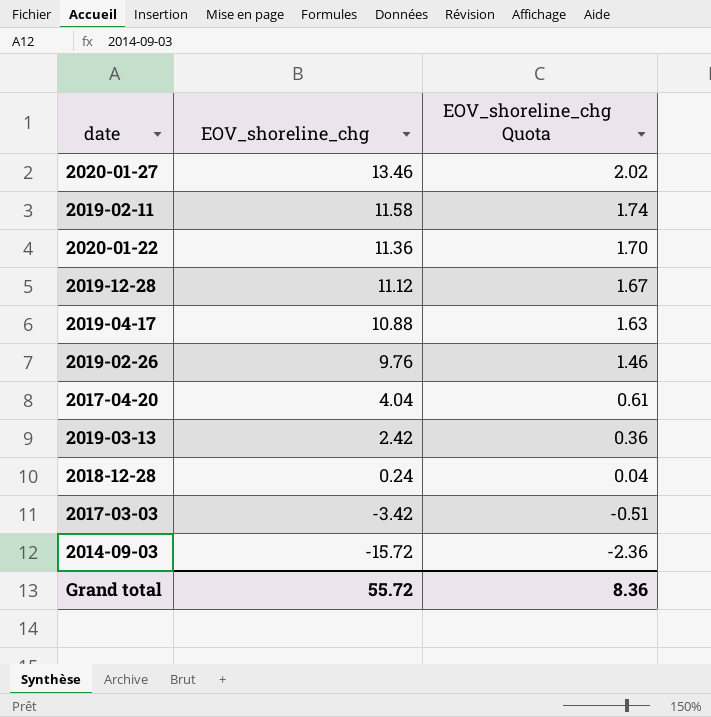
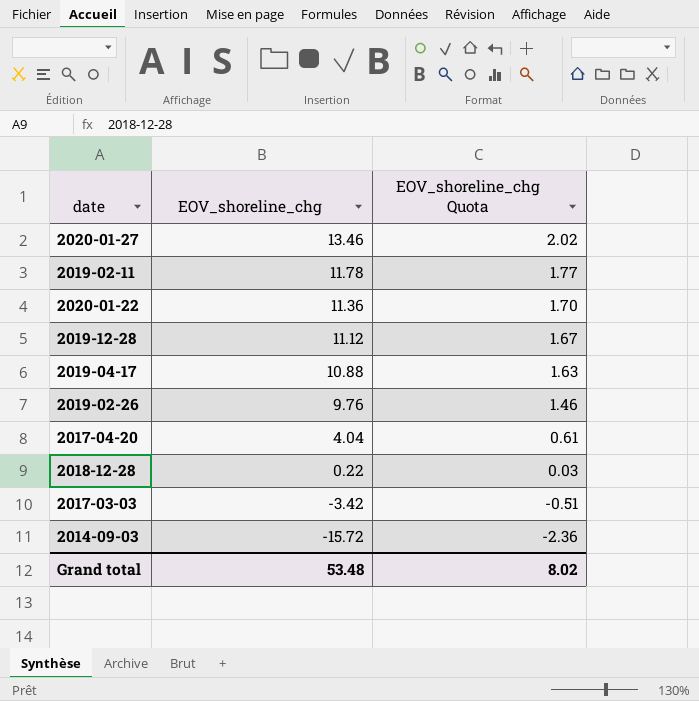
row 2019-03-13: 2.42 | 0.36 -> none
2019-02-11 | EOV_shoreline_chg: 11.58 -> 11.78
2019-02-11 | EOV_shoreline_chg Quota: 1.74 -> 1.77
2018-12-28 | EOV_shoreline_chg: 0.24 -> 0.22
2018-12-28 | EOV_shoreline_chg Quota: 0.04 -> 0.03
Grand total | EOV_shoreline_chg: 55.72 -> 53.48
Grand total | EOV_shoreline_chg Quota: 8.36 -> 8.02

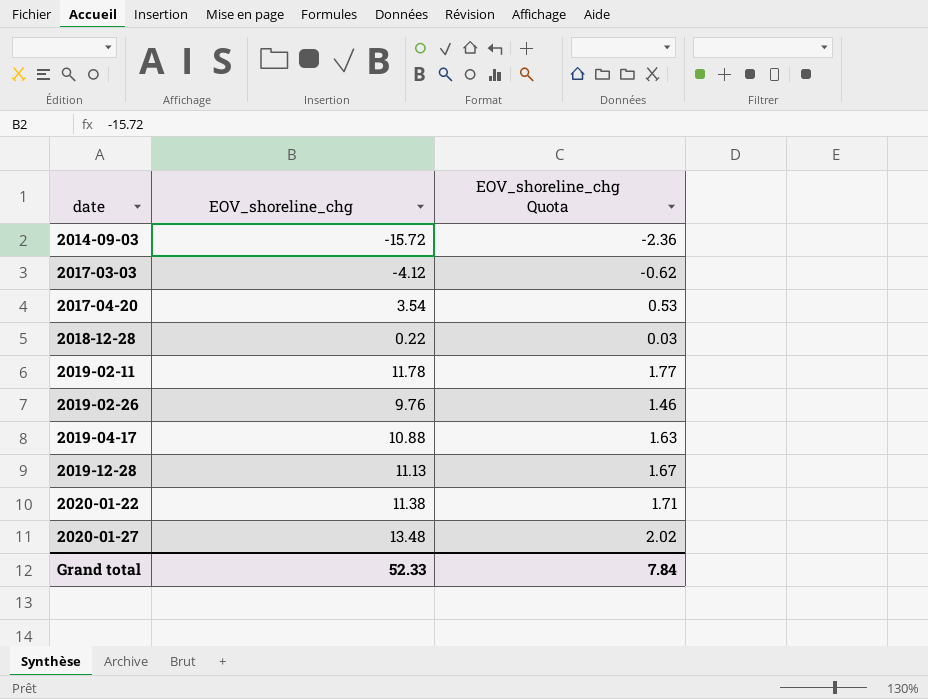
row order: EOV_shoreline_chg descending -> date ascending
2017-03-03 | EOV_shoreline_chg: -3.42 -> -4.12
2017-03-03 | EOV_shoreline_chg Quota: -0.51 -> -0.62
2017-04-20 | EOV_shoreline_chg: 4.04 -> 3.54
2017-04-20 | EOV_shoreline_chg Quota: 0.61 -> 0.53
2019-12-28 | EOV_shoreline_chg: 11.12 -> 11.13
2020-01-22 | EOV_shoreline_chg: 11.36 -> 11.38
2020-01-22 | EOV_shoreline_chg Quota: 1.70 -> 1.71
2020-01-27 | EOV_shoreline_chg: 13.46 -> 13.48
Grand total | EOV_shoreline_chg: 53.48 -> 52.33
Grand total | EOV_shoreline_chg Quota: 8.02 -> 7.84

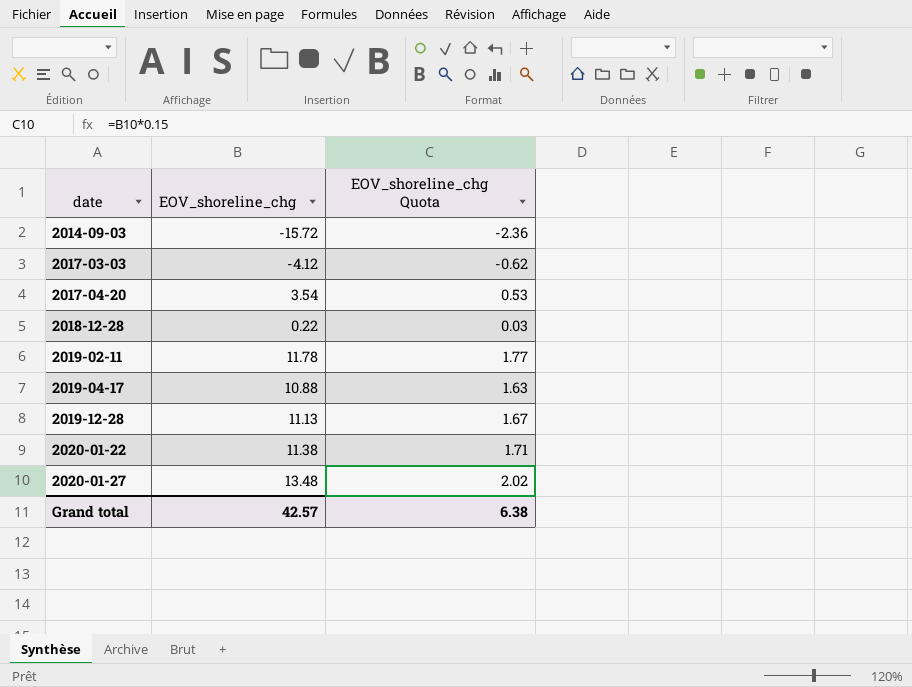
row 2019-02-26: 9.76 | 1.46 -> none
Grand total | EOV_shoreline_chg: 52.33 -> 42.57
Grand total | EOV_shoreline_chg Quota: 7.84 -> 6.38

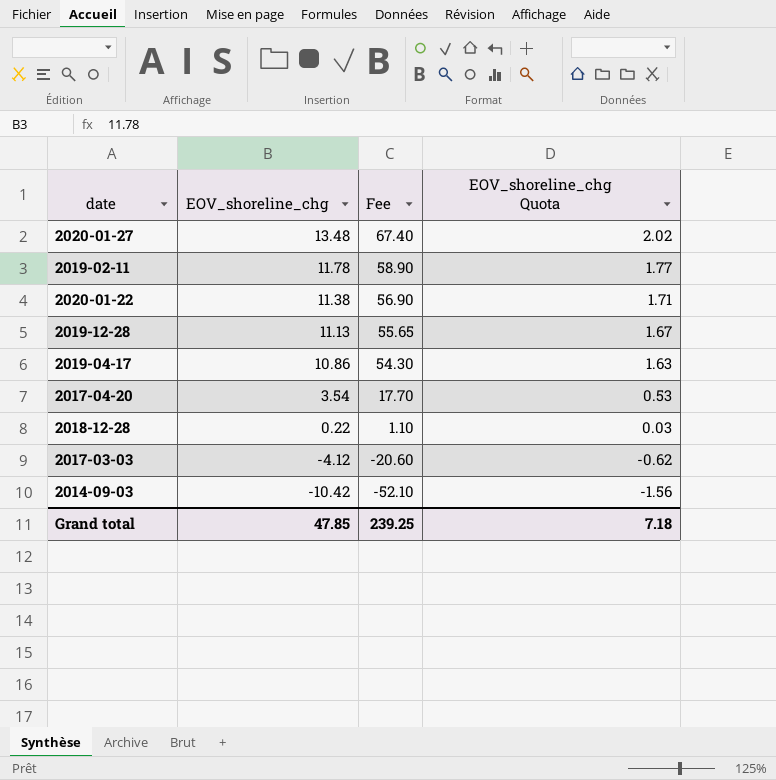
row order: date ascending -> EOV_shoreline_chg descending
column Fee | formula: none -> [EOV_shoreline_chg] * 5
2019-04-17 | EOV_shoreline_chg: 10.88 -> 10.86
2014-09-03 | EOV_shoreline_chg: -15.72 -> -10.42
2014-09-03 | EOV_shoreline_chg Quota: -2.36 -> -1.56
Grand total | EOV_shoreline_chg: 42.57 -> 47.85
Grand total | EOV_shoreline_chg Quota: 6.38 -> 7.18

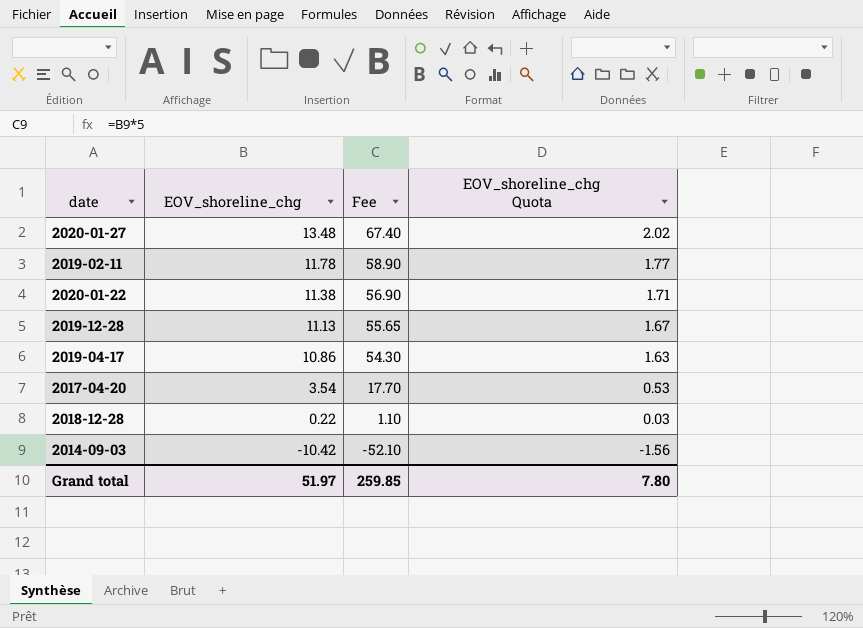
row 2017-03-03: -4.12 | -20.60 | -0.62 -> none
Grand total | EOV_shoreline_chg: 47.85 -> 51.97
Grand total | Fee: 239.25 -> 259.85
Grand total | EOV_shoreline_chg Quota: 7.18 -> 7.80

